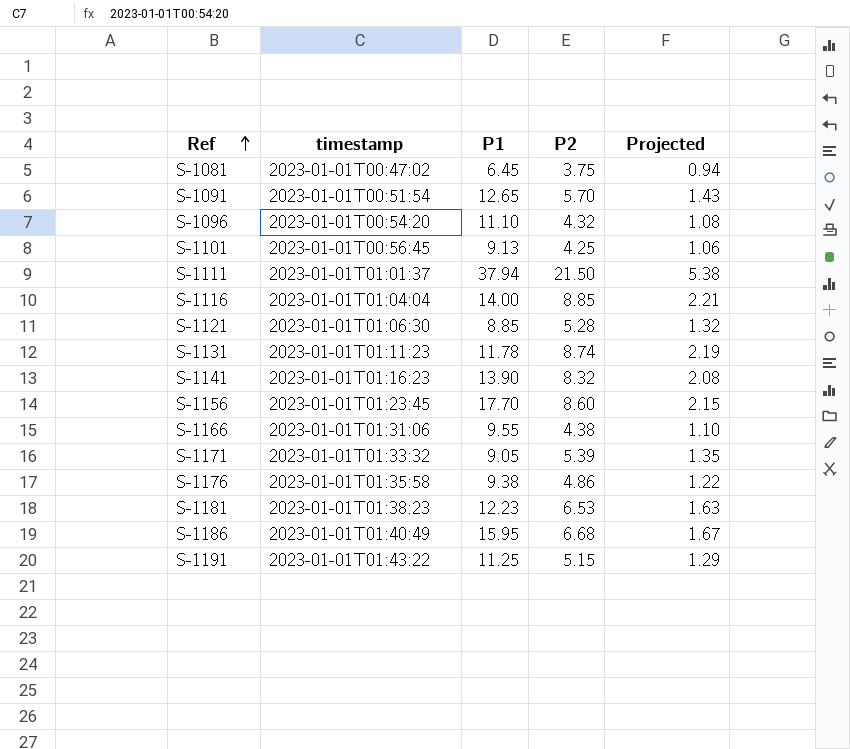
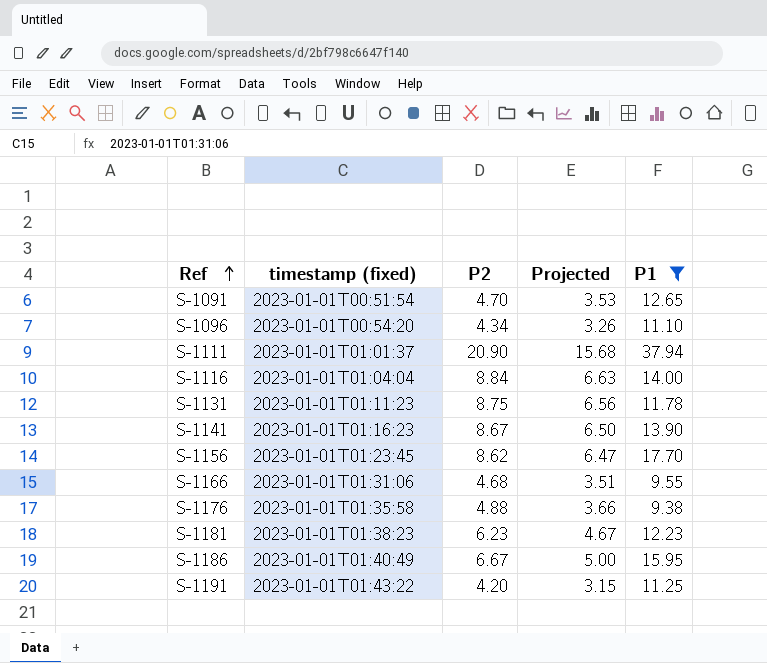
filter: none -> P1 >= 9.38
column name: timestamp -> timestamp (fixed)
column Projected | formula: [P2] * 0.25 -> [P2] * 0.75
column P1 | position: 3 -> 5
S-1091 | P2: 5.70 -> 4.70
S-1096 | P2: 4.32 -> 4.34
S-1111 | P2: 21.50 -> 20.90
S-1116 | P2: 8.85 -> 8.84
S-1131 | P2: 8.74 -> 8.75
S-1141 | P2: 8.32 -> 8.67
S-1156 | P2: 8.60 -> 8.62
S-1166 | P2: 4.38 -> 4.68
S-1176 | P2: 4.86 -> 4.88
S-1181 | P2: 6.53 -> 6.23
S-1186 | P2: 6.68 -> 6.67
S-1191 | P2: 5.15 -> 4.20

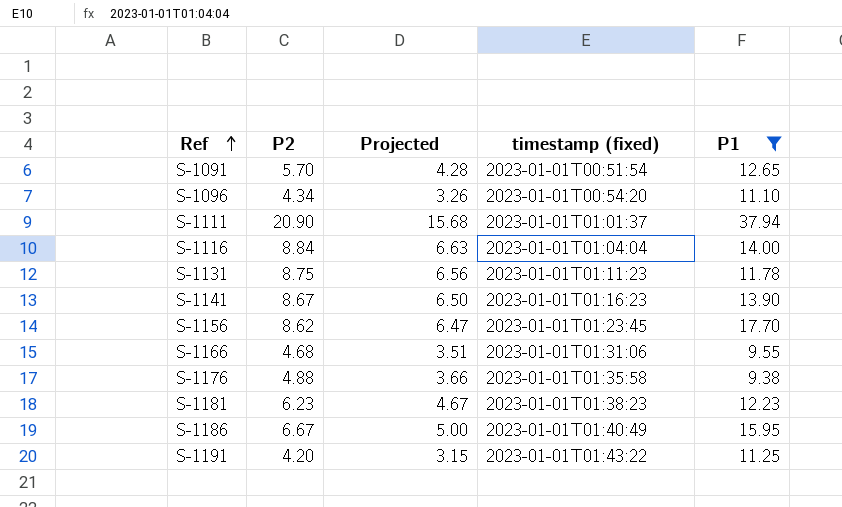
column timestamp (fixed) | position: 2 -> 4
S-1091 | P2: 4.70 -> 5.70
S-1091 | Projected: 3.53 -> 4.28

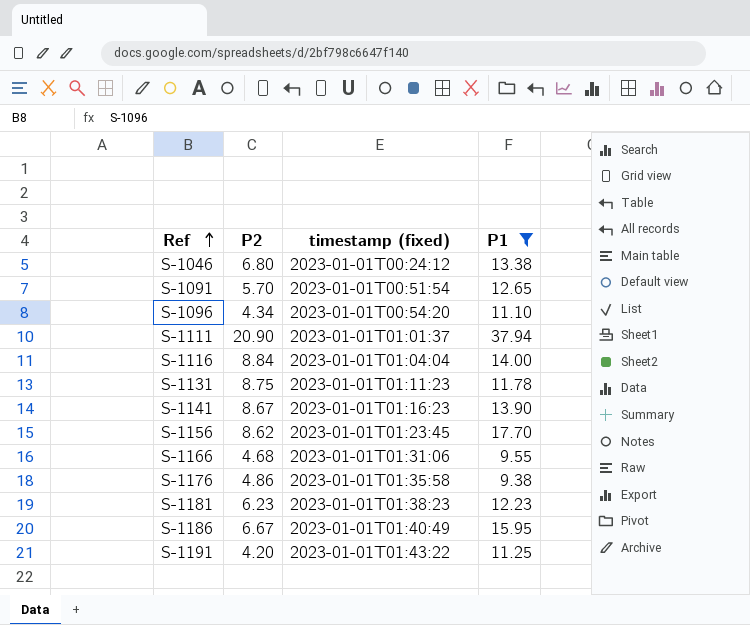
column Projected | formula: [P2] * 0.75 -> none
row S-1046: none -> 6.80 | 2023-01-01T00:24:12 | 13.38
S-1176 | P2: 4.88 -> 4.86

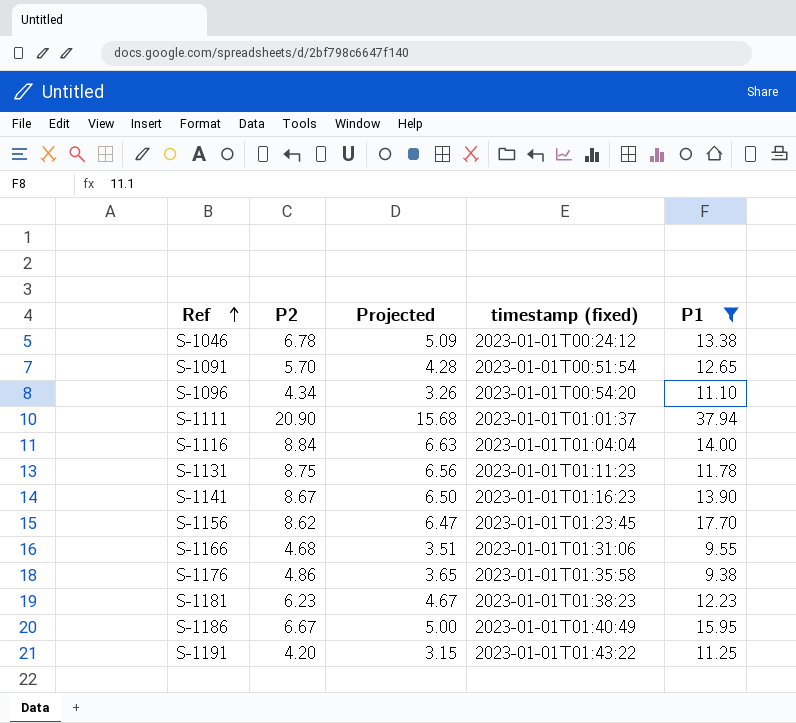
column Projected | formula: none -> [P2] * 0.75
S-1046 | P2: 6.80 -> 6.78

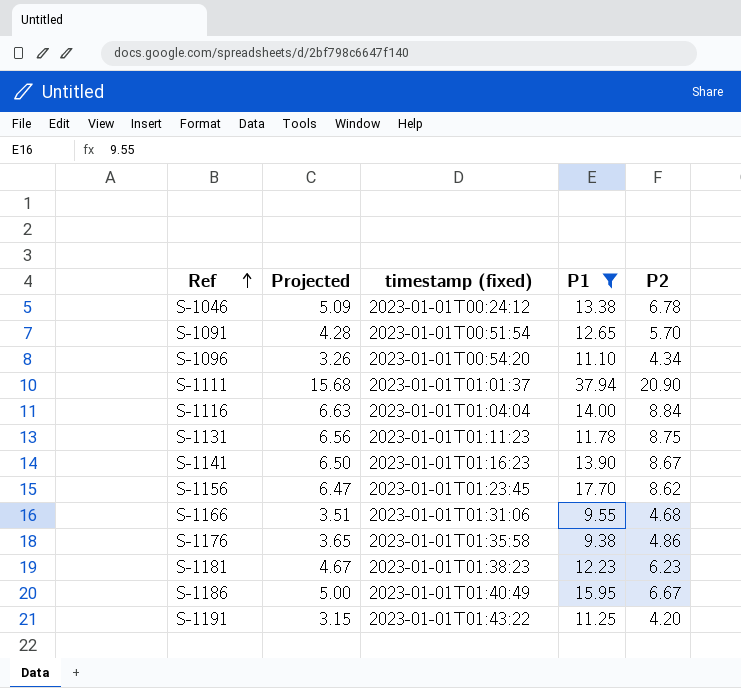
column P2 | position: 2 -> 5

